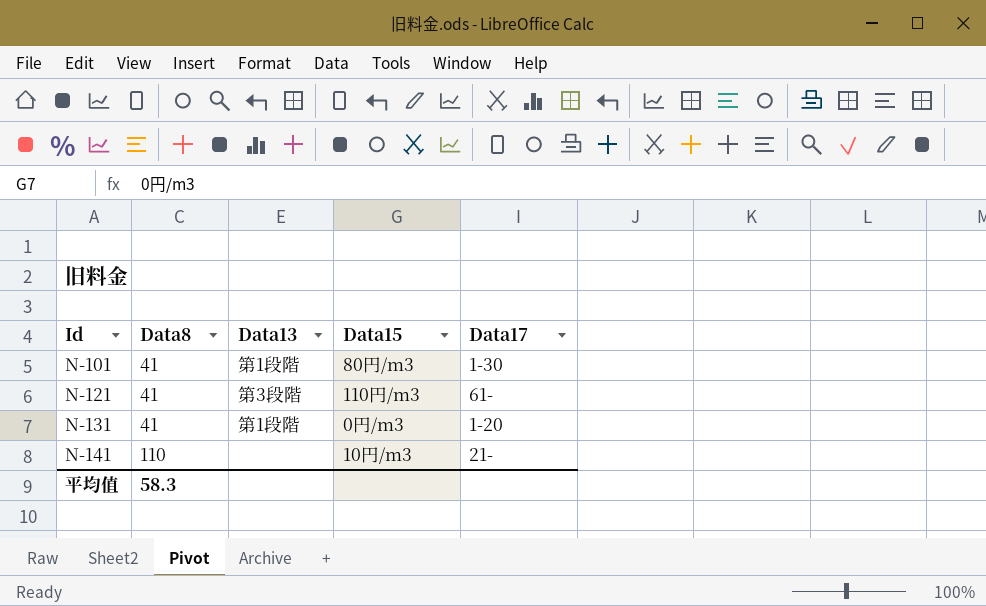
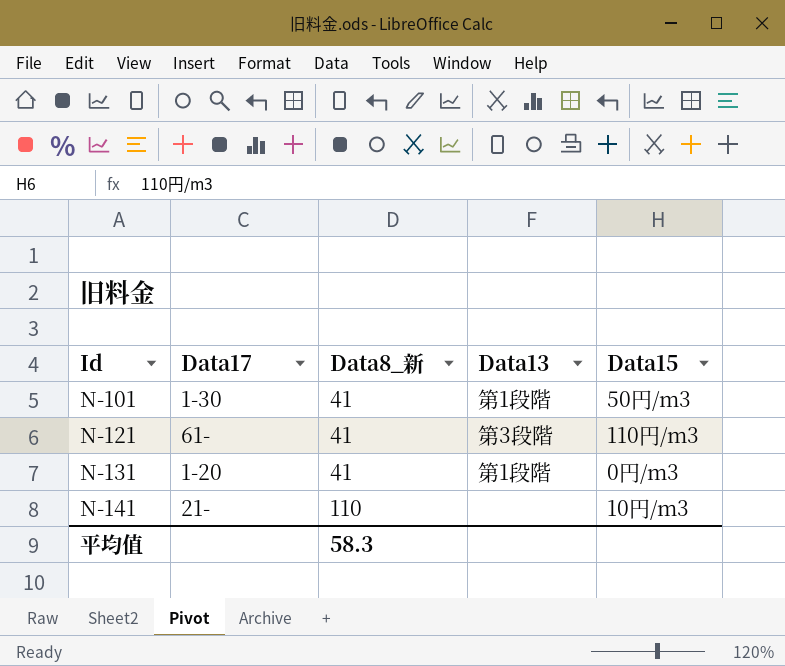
column Data17 | position: 5 -> 2
column name: Data8 -> Data8_新
N-101 | Data15: 80円/m3 -> 50円/m3

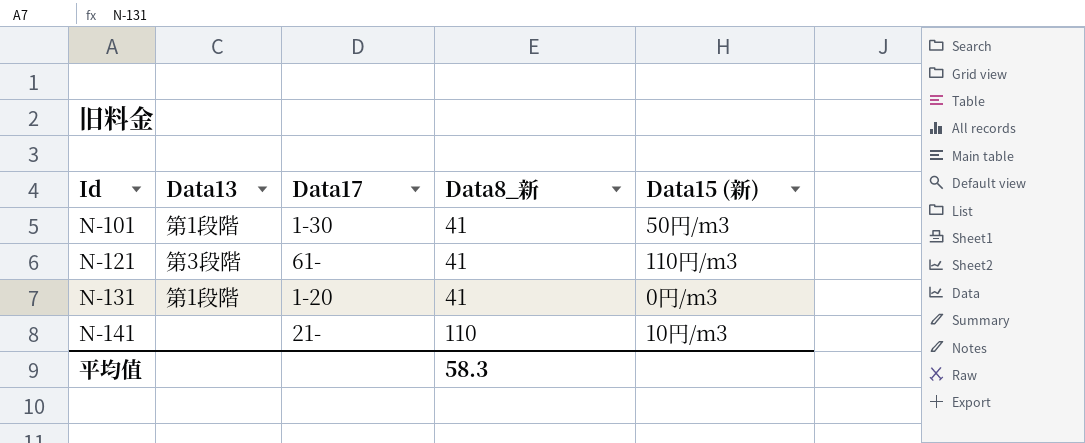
column Data13 | position: 4 -> 2
column name: Data15 -> Data15 (新)

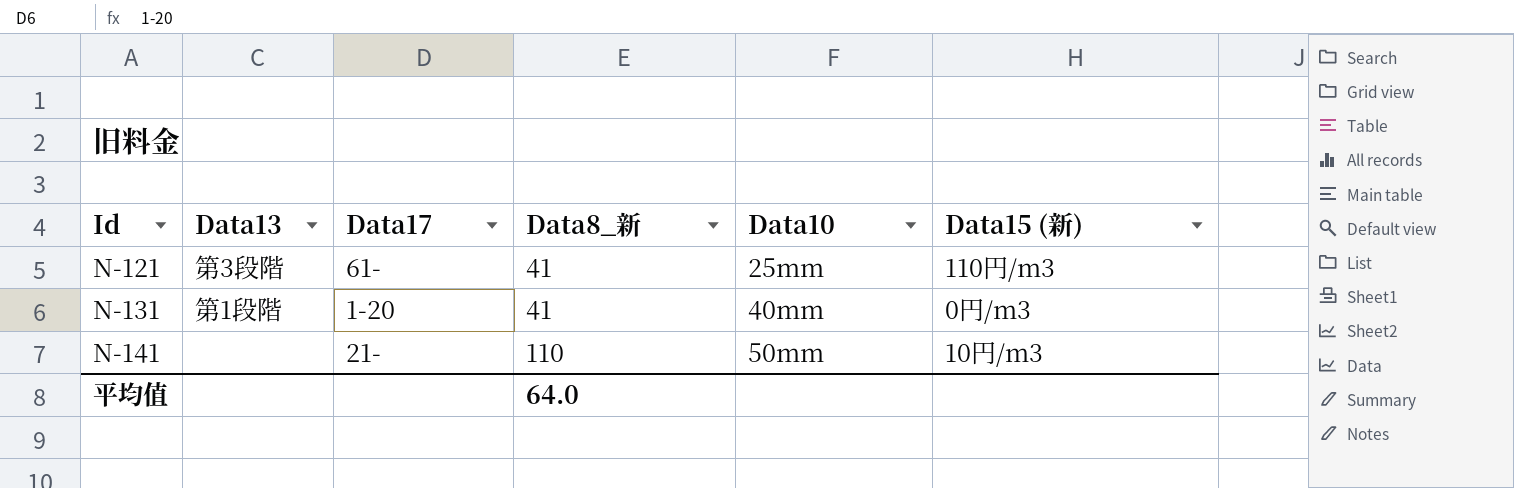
column Data10 | position: none -> 5
row N-101: 第1段階 | 1-30 | 41 | 50円/m3 -> none
平均值 | Data8_新: 58.3 -> 64.0

